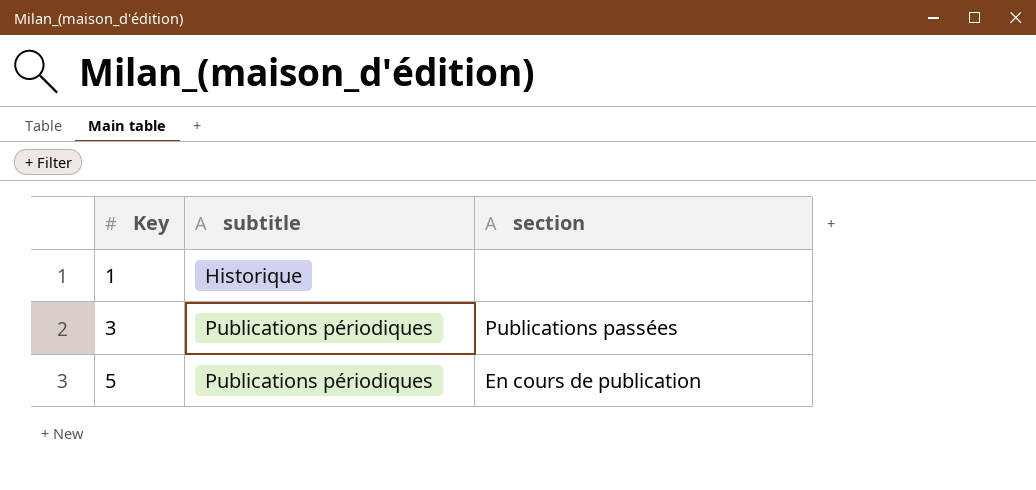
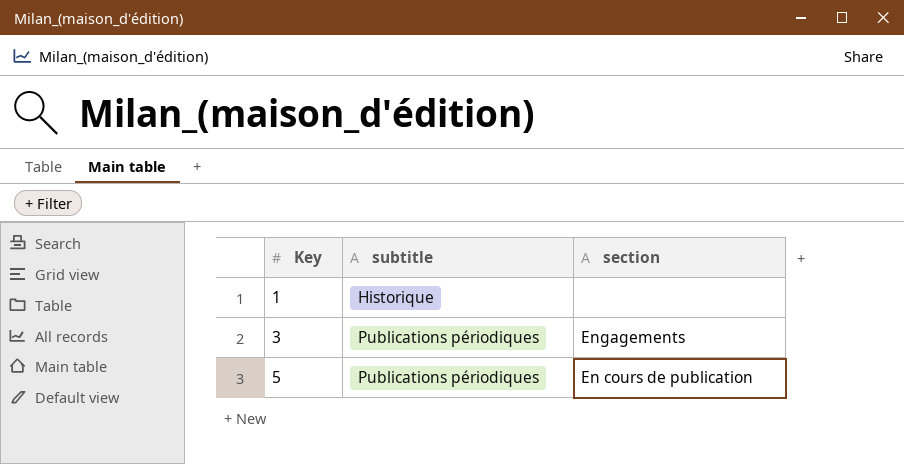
3 | section: Publications passées -> Engagements

